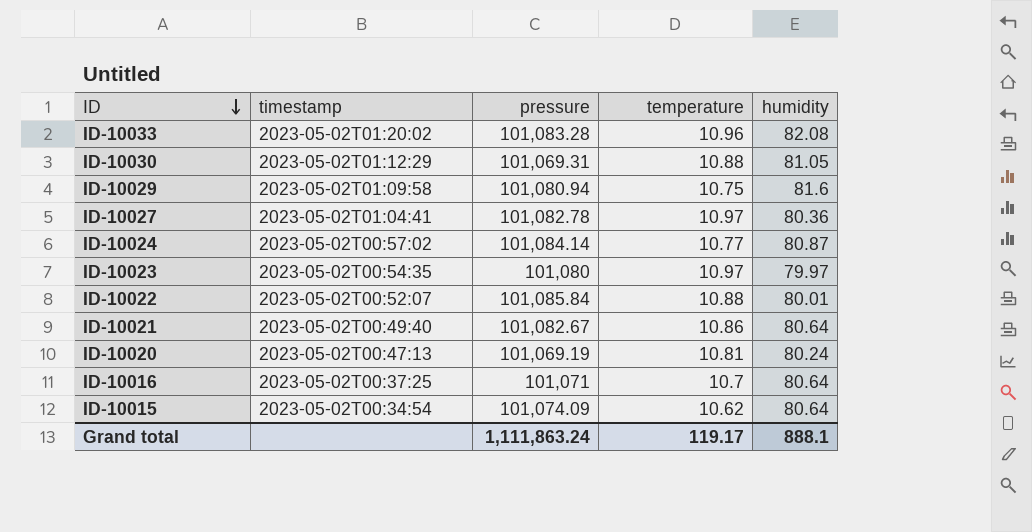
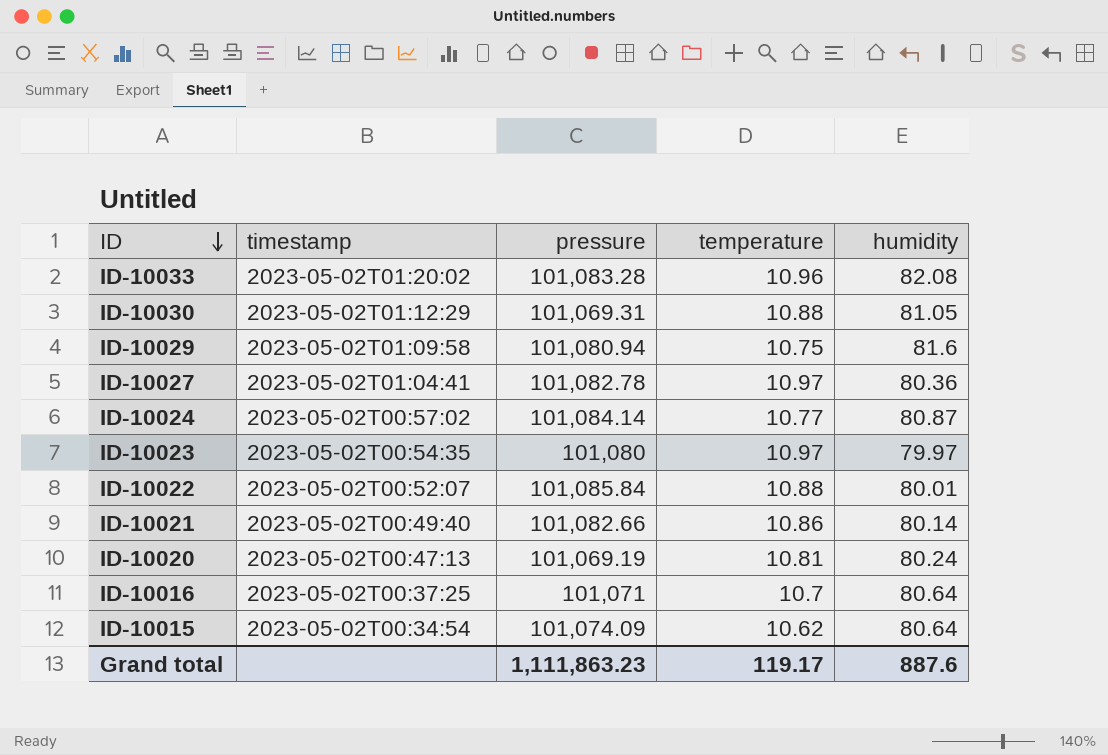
ID-10021 | pressure: 101,082.67 -> 101,082.66
ID-10021 | humidity: 80.64 -> 80.14
Grand total | pressure: 1,111,863.24 -> 1,111,863.23
Grand total | humidity: 888.1 -> 887.6

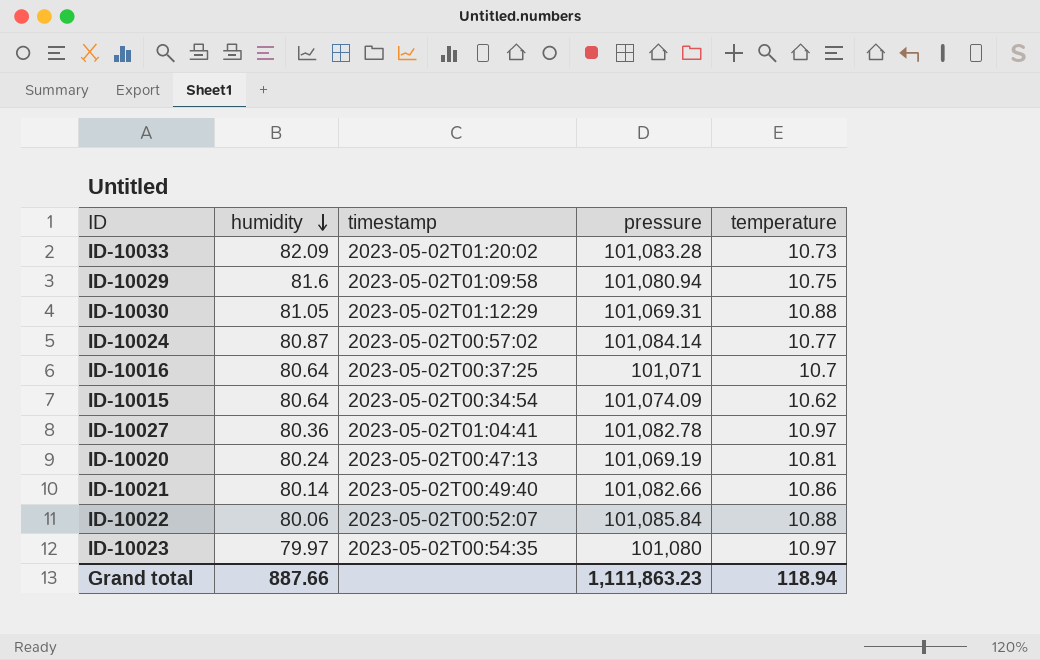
row order: ID descending -> humidity descending
column humidity | position: 5 -> 2
ID-10033 | humidity: 82.08 -> 82.09
ID-10033 | temperature: 10.96 -> 10.73
ID-10022 | humidity: 80.01 -> 80.06
Grand total | humidity: 887.6 -> 887.66
Grand total | temperature: 119.17 -> 118.94

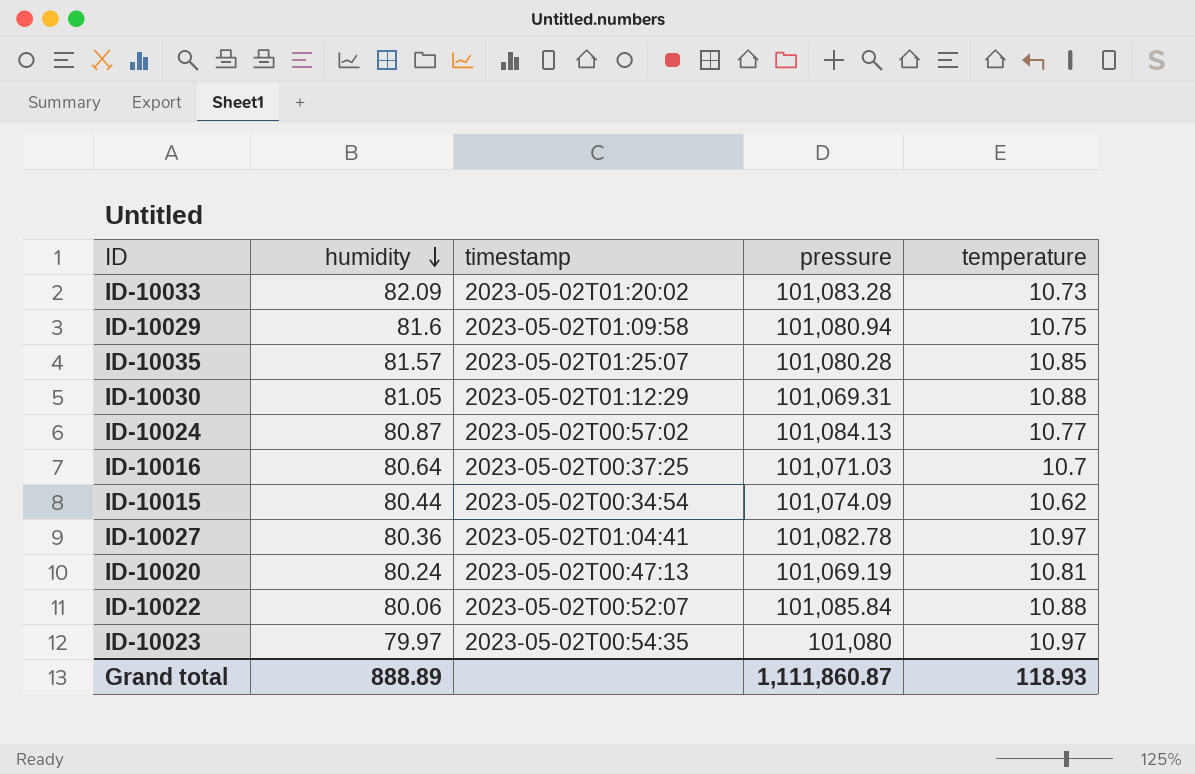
row ID-10021: 80.14 | 2023-05-02T00:49:40 | 101,082.66 | 10.86 -> none
row ID-10035: none -> 81.57 | 2023-05-02T01:25:07 | 101,080.28 | 10.85
ID-10024 | pressure: 101,084.14 -> 101,084.13
ID-10016 | pressure: 101,071 -> 101,071.03
ID-10015 | humidity: 80.64 -> 80.44
Grand total | humidity: 887.66 -> 888.89
Grand total | pressure: 1,111,863.23 -> 1,111,860.87
Grand total | temperature: 118.94 -> 118.93

